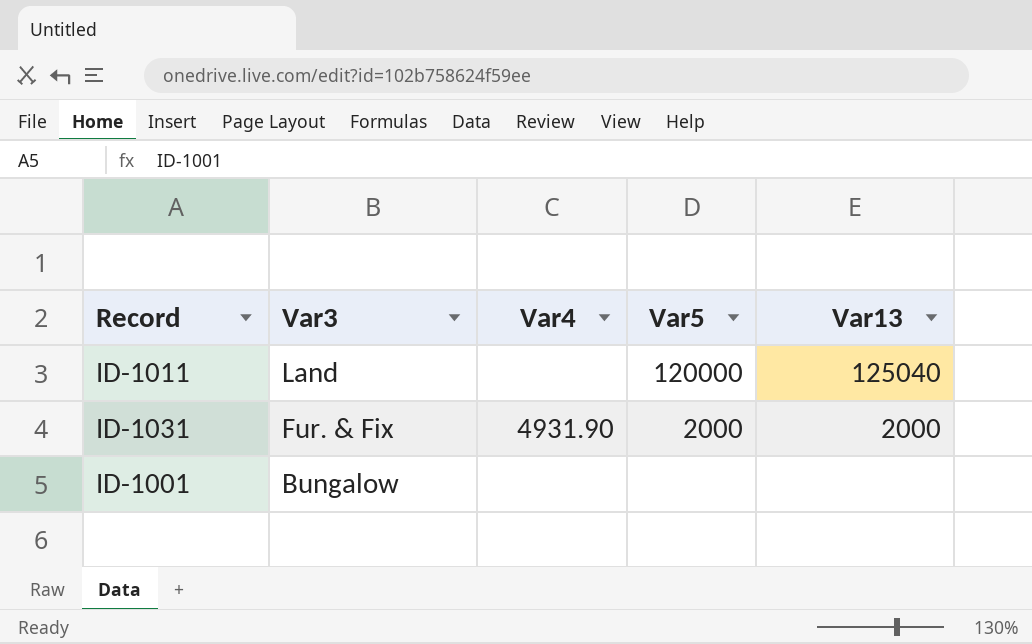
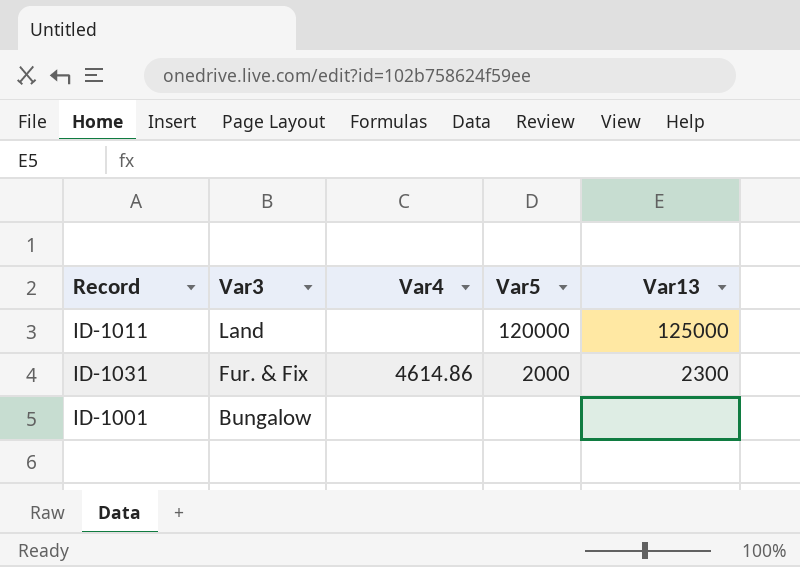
ID-1011 | Var13: 125040 -> 125000
ID-1031 | Var4: 4931.90 -> 4614.86
ID-1031 | Var13: 2000 -> 2300

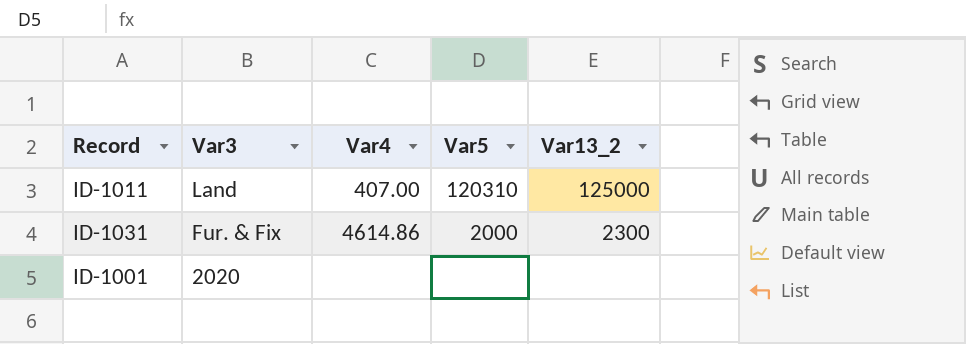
column name: Var13 -> Var13_2
ID-1011 | Var4: none -> 407.00
ID-1011 | Var5: 120000 -> 120310
ID-1001 | Var3: Bungalow -> 2020

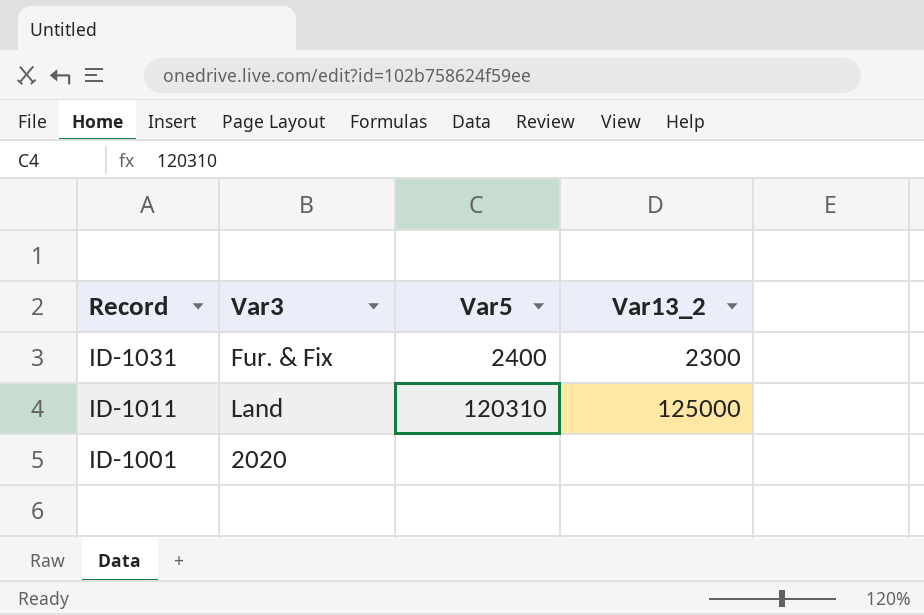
row order: Var3 descending -> Record descending
column Var4 | position: 3 -> none
ID-1031 | Var5: 2000 -> 2400

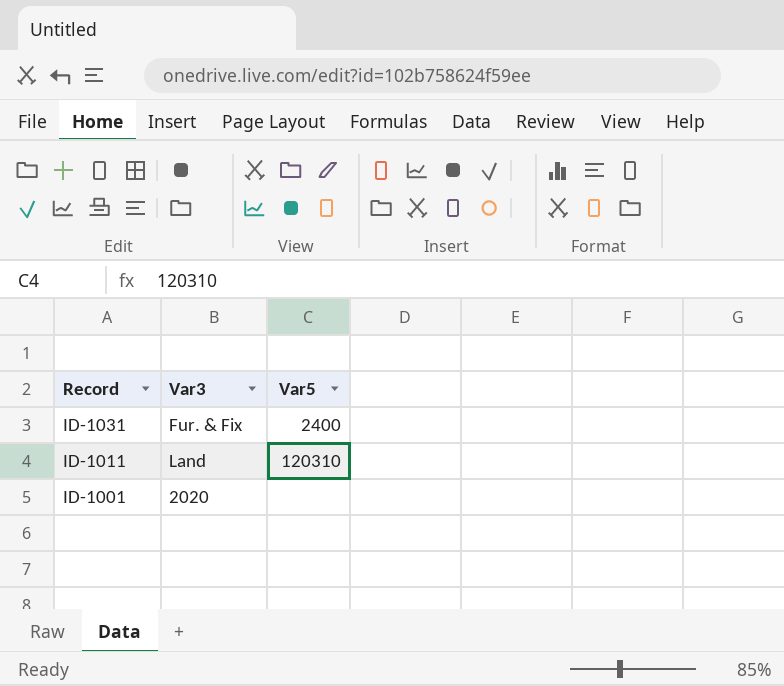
column Var13_2 | position: 4 -> none

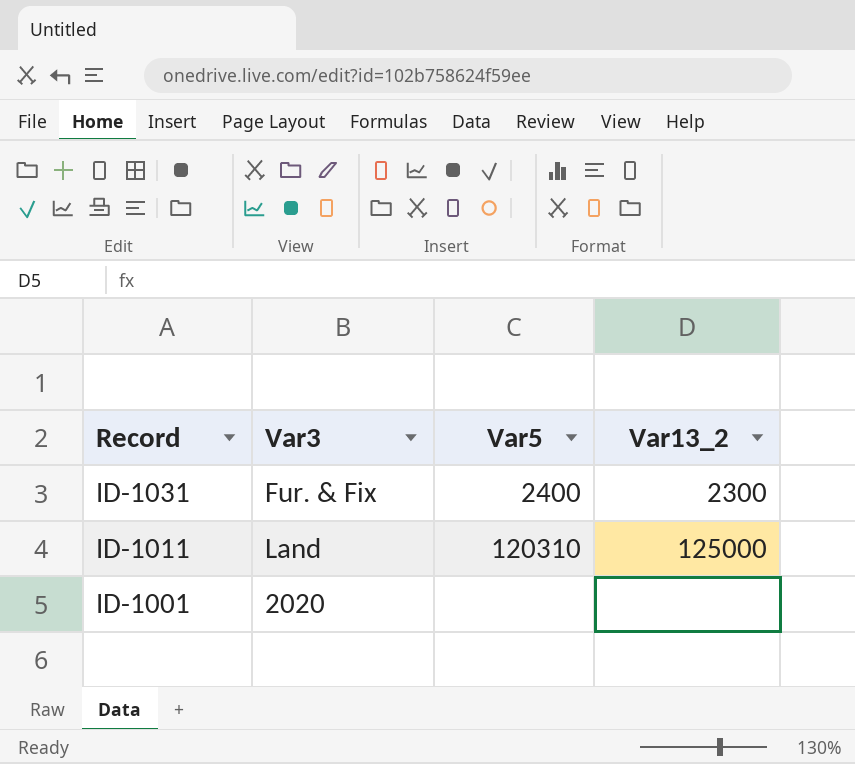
column Var13_2 | position: none -> 4

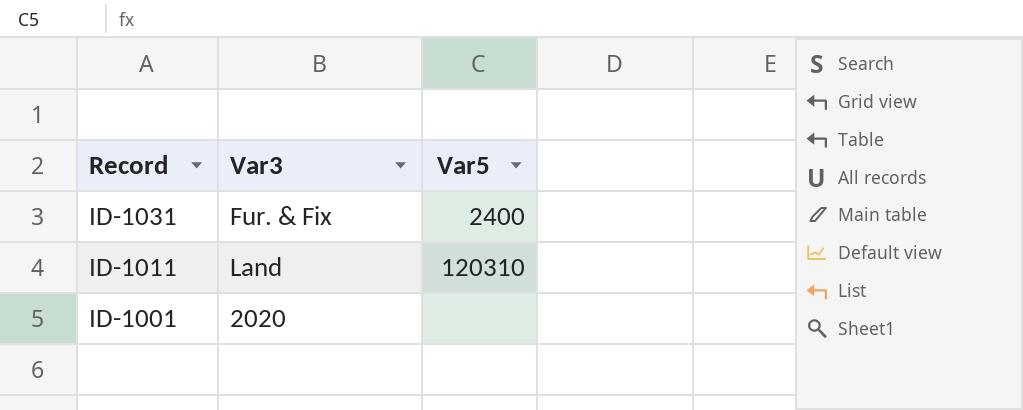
column Var13_2 | position: 4 -> none

